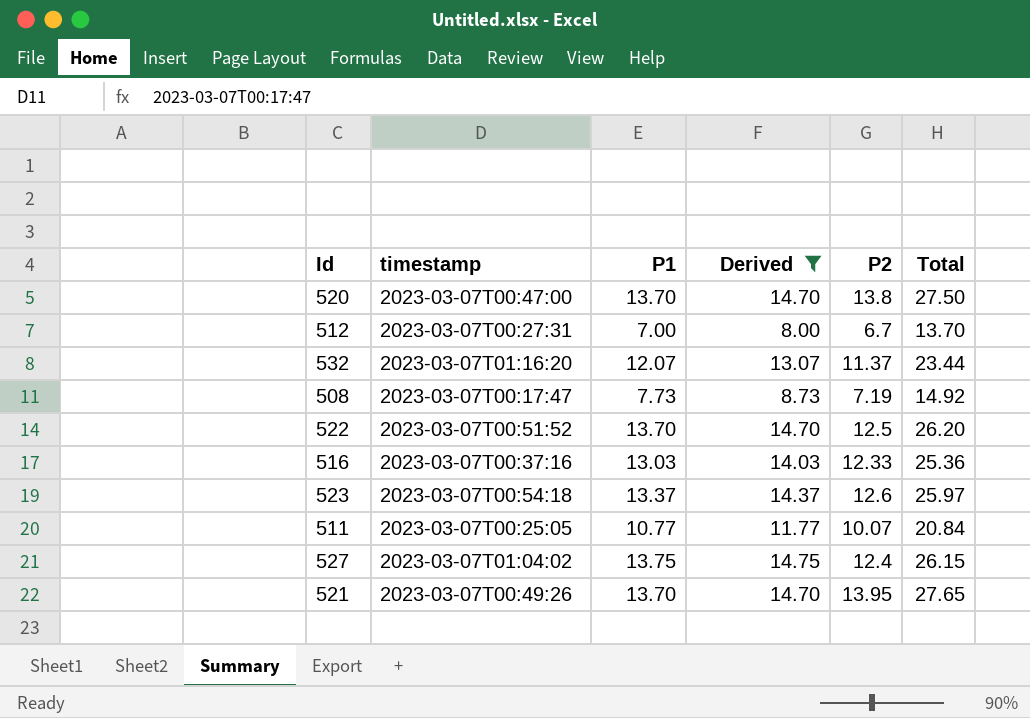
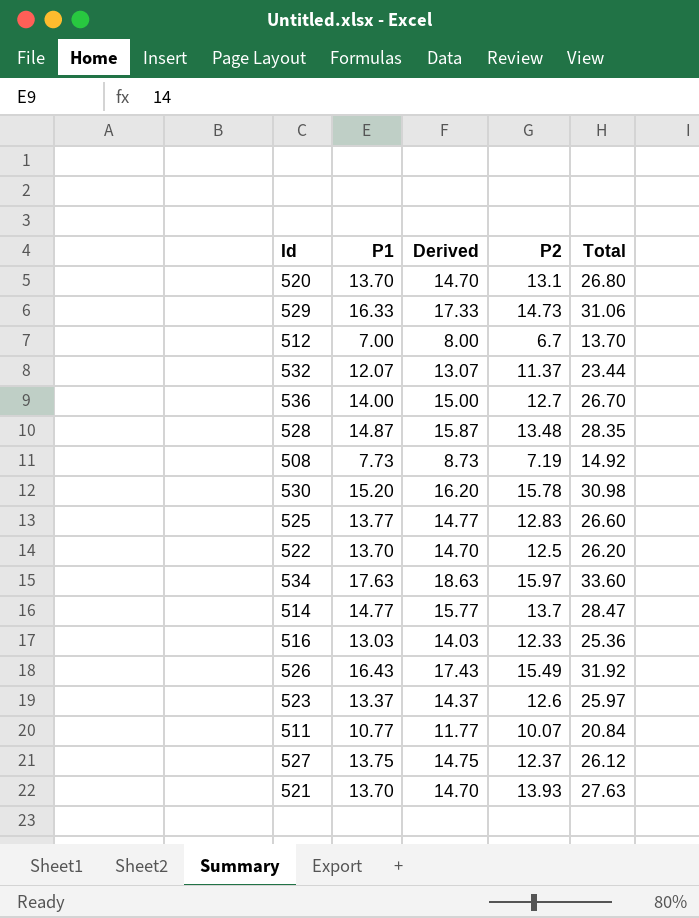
filter: Derived <= 14.75 -> none
column timestamp | position: 2 -> none
520 | P2: 13.8 -> 13.1
520 | Total: 27.50 -> 26.80
527 | P2: 12.4 -> 12.37
527 | Total: 26.15 -> 26.12
521 | P2: 13.95 -> 13.93
521 | Total: 27.65 -> 27.63

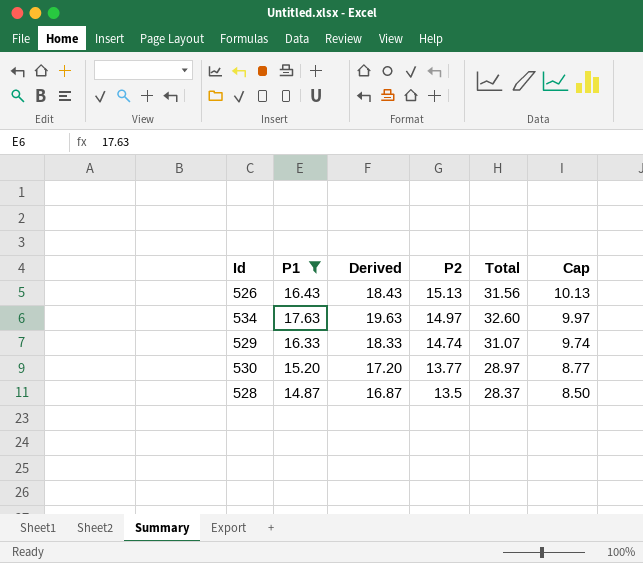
filter: none -> P1 >= 14.87
row order: none -> P2 descending
column Derived | formula: [P1] + 1 -> [P1] + 2
column Cap | formula: none -> [P2] - 5
526 | P2: 15.49 -> 15.13
526 | Total: 31.92 -> 31.56
534 | P2: 15.97 -> 14.97
534 | Total: 33.60 -> 32.60
529 | P2: 14.73 -> 14.74
529 | Total: 31.06 -> 31.07
530 | P2: 15.78 -> 13.77
530 | Total: 30.98 -> 28.97
528 | P2: 13.48 -> 13.5
528 | Total: 28.35 -> 28.37

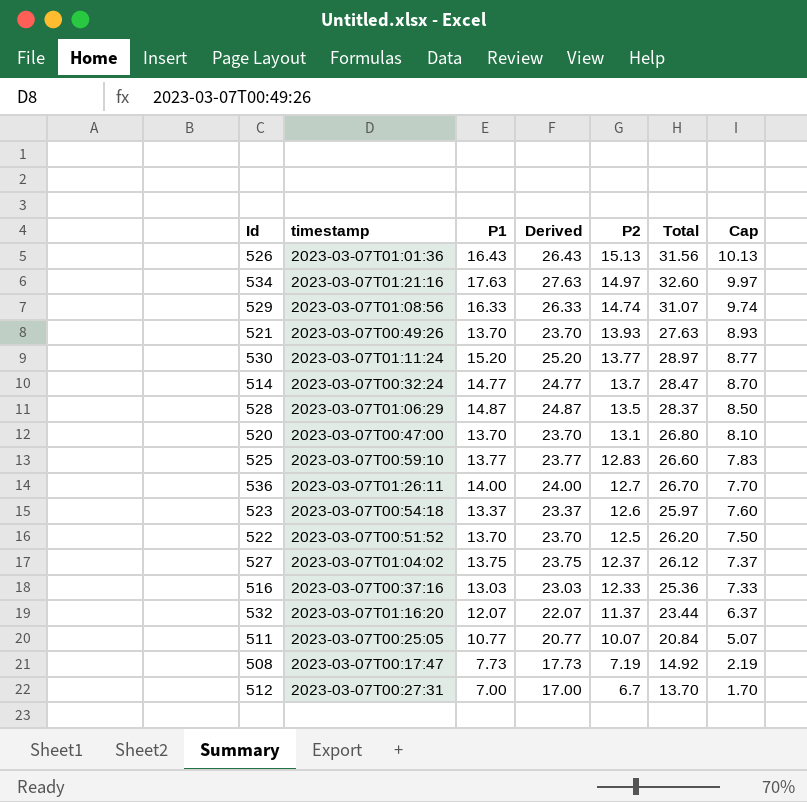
filter: P1 >= 14.87 -> none
column timestamp | position: none -> 2
column Derived | formula: [P1] + 2 -> [P1] + 10

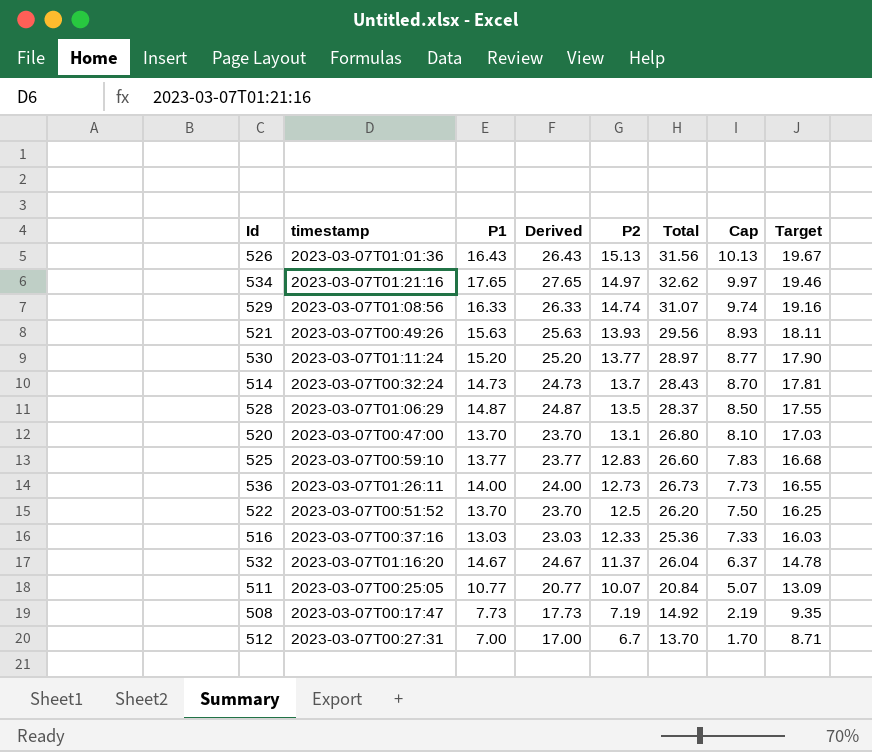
column Target | formula: none -> [P2] * 1.3
row 523: 2023-03-07T00:54:18 | 13.37 | 23.37 | 12.6 | 25.97 | 7.60 -> none
row 527: 2023-03-07T01:04:02 | 13.75 | 23.75 | 12.37 | 26.12 | 7.37 -> none
534 | P1: 17.63 -> 17.65
534 | Derived: 27.63 -> 27.65
534 | Total: 32.60 -> 32.62
521 | P1: 13.70 -> 15.63
521 | Derived: 23.70 -> 25.63
521 | Total: 27.63 -> 29.56
514 | P1: 14.77 -> 14.73
514 | Derived: 24.77 -> 24.73
514 | Total: 28.47 -> 28.43
536 | P2: 12.7 -> 12.73
536 | Total: 26.70 -> 26.73
536 | Cap: 7.70 -> 7.73
532 | P1: 12.07 -> 14.67
532 | Derived: 22.07 -> 24.67
532 | Total: 23.44 -> 26.04

